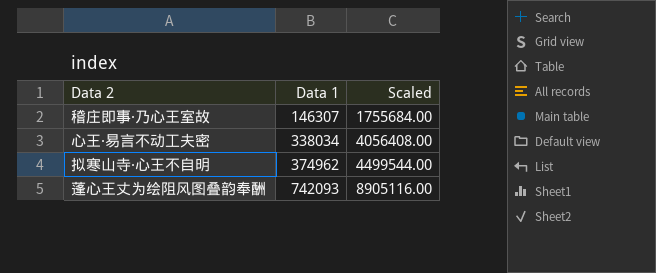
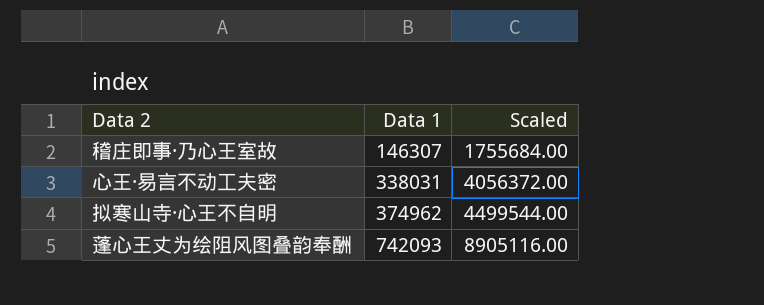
心王·易言不动工夫密 | Data 1: 338034 -> 338031
心王·易言不动工夫密 | Scaled: 4056408.00 -> 4056372.00

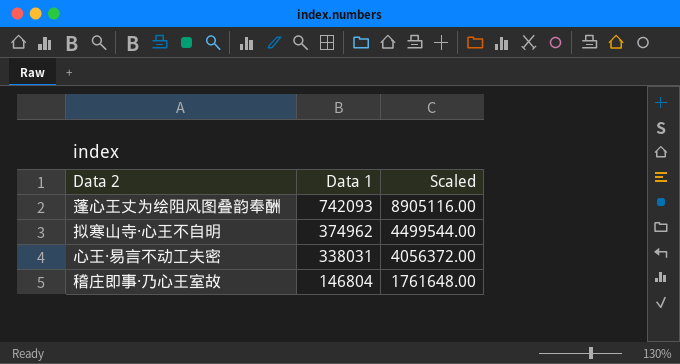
row order: Data 1 ascending -> Data 1 descending
稽庄即事·乃心王室故 | Data 1: 146307 -> 146804
稽庄即事·乃心王室故 | Scaled: 1755684.00 -> 1761648.00

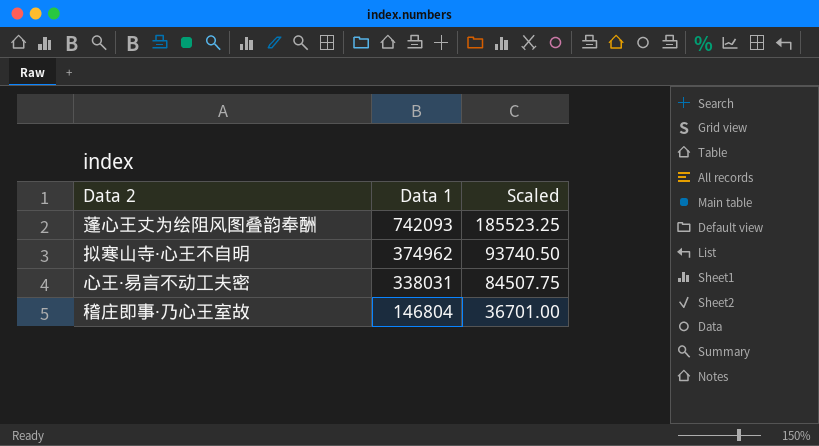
column Scaled | formula: [Data 1] * 12 -> [Data 1] * 0.25

